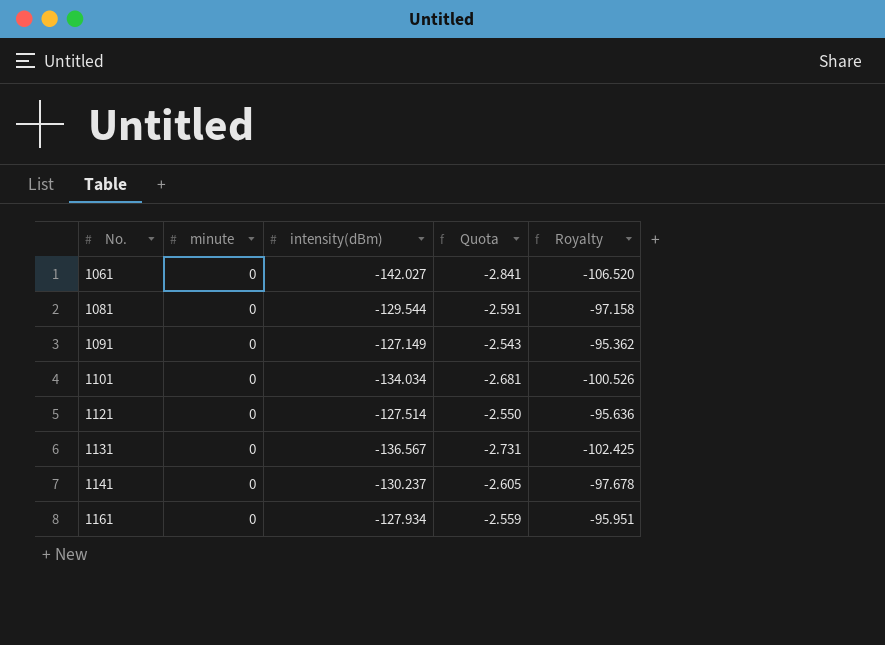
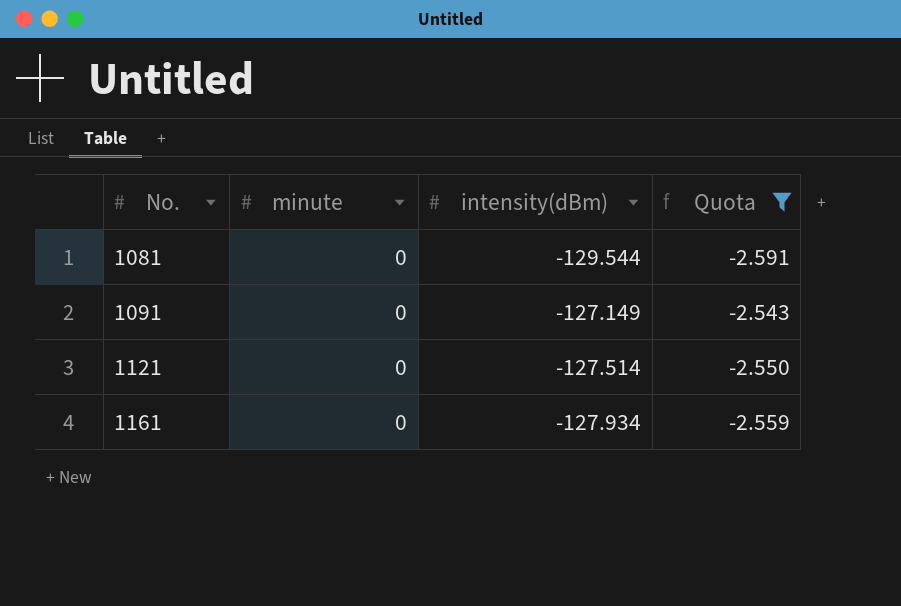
filter: none -> Quota >= -2.591
column Royalty | formula: [intensity(dBm)] * 0.75 -> none

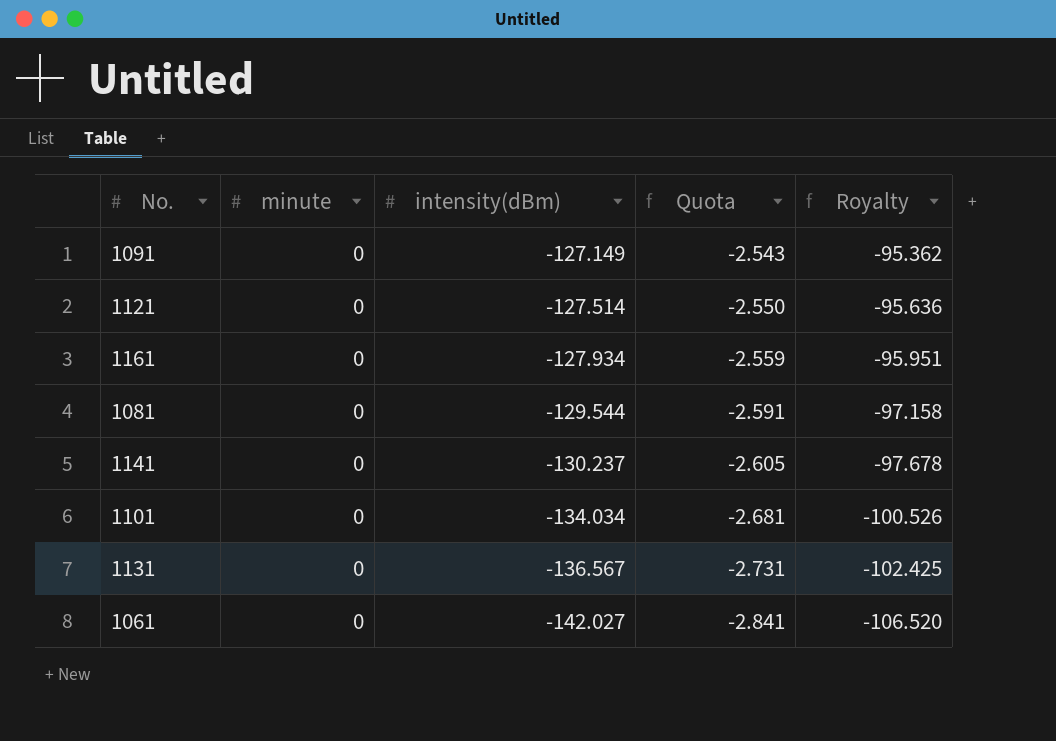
filter: Quota >= -2.591 -> none
row order: No. ascending -> intensity(dBm) descending
column Royalty | formula: none -> [intensity(dBm)] * 0.75

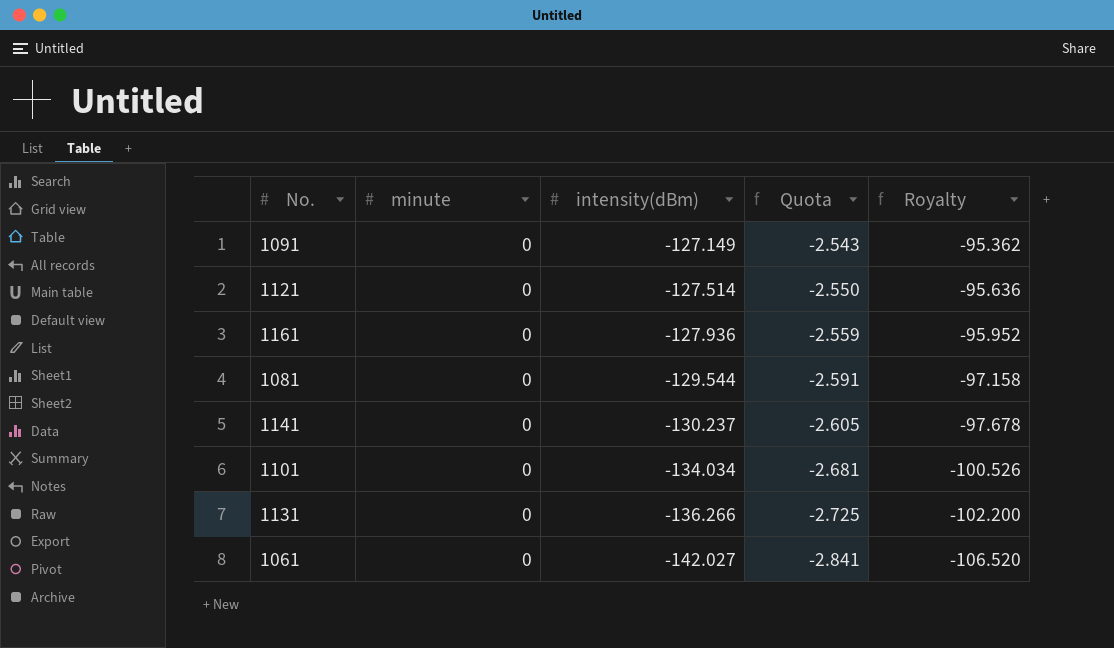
1161 | intensity(dBm): -127.934 -> -127.936
1161 | Royalty: -95.951 -> -95.952
1131 | intensity(dBm): -136.567 -> -136.266
1131 | Quota: -2.731 -> -2.725
1131 | Royalty: -102.425 -> -102.200

